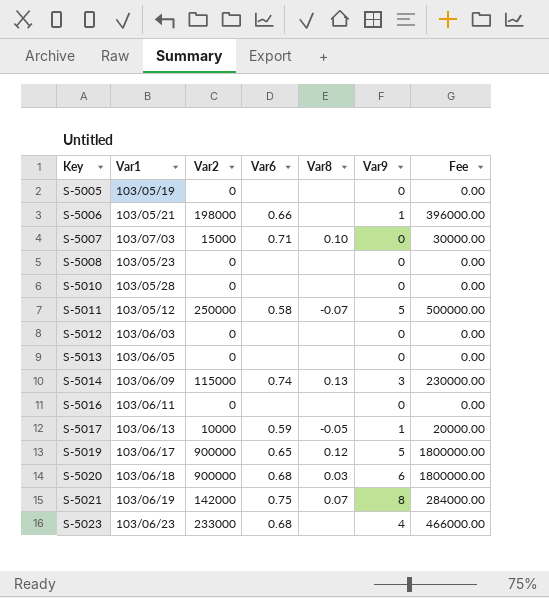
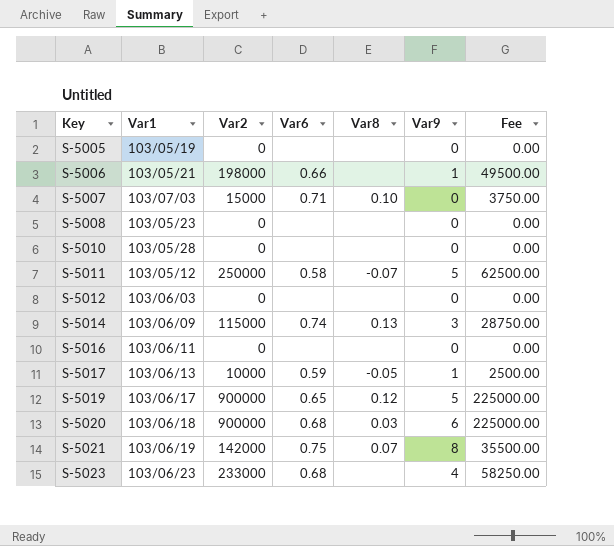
column Fee | formula: [Var2] * 2 -> [Var2] * 0.25
row S-5013: 103/06/05 | 0 | none | none | 0 | 0.00 -> none

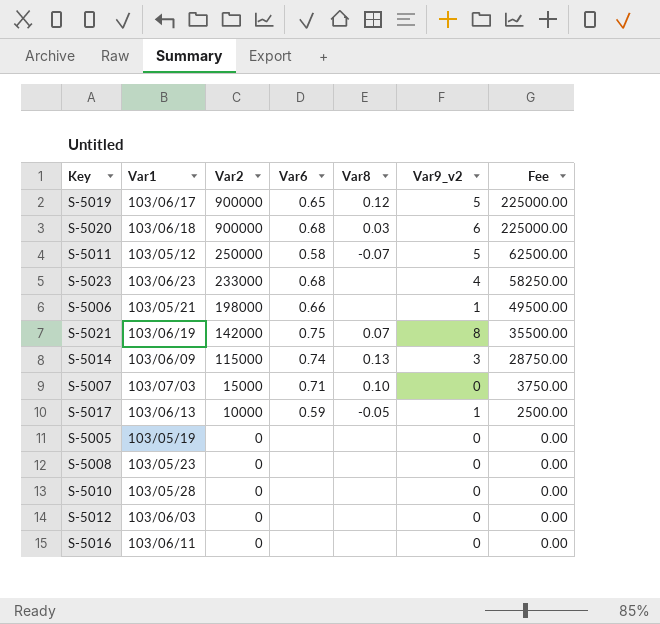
row order: Key ascending -> Var2 descending
column name: Var9 -> Var9_v2

